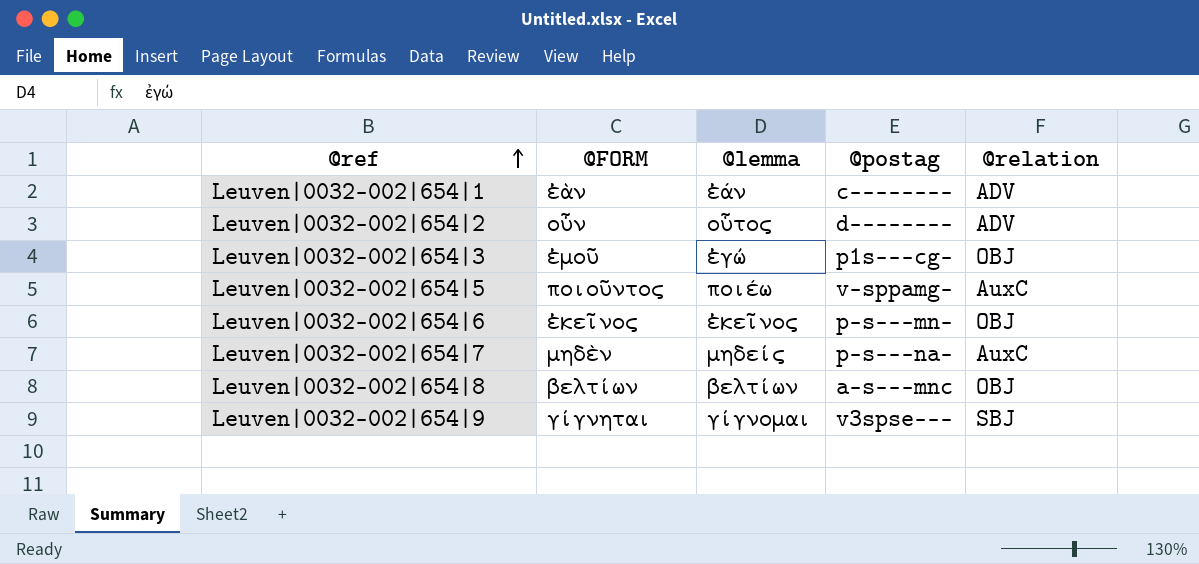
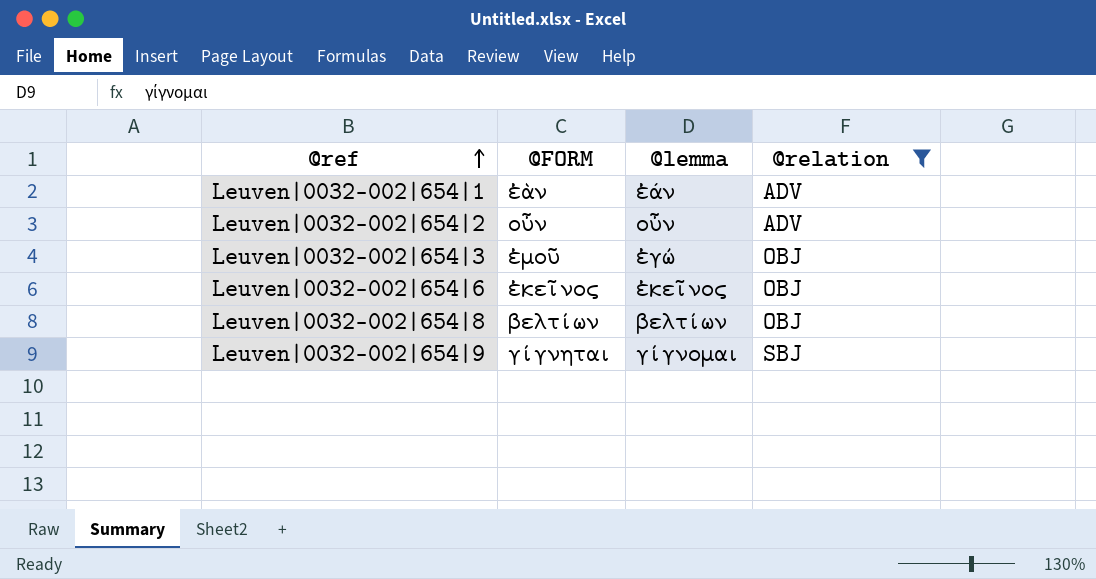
filter: none -> @relation != AuxC
column @postag | position: 4 -> none
Leuven|0032-002|654|2 | @lemma: οὗτος -> οὖν

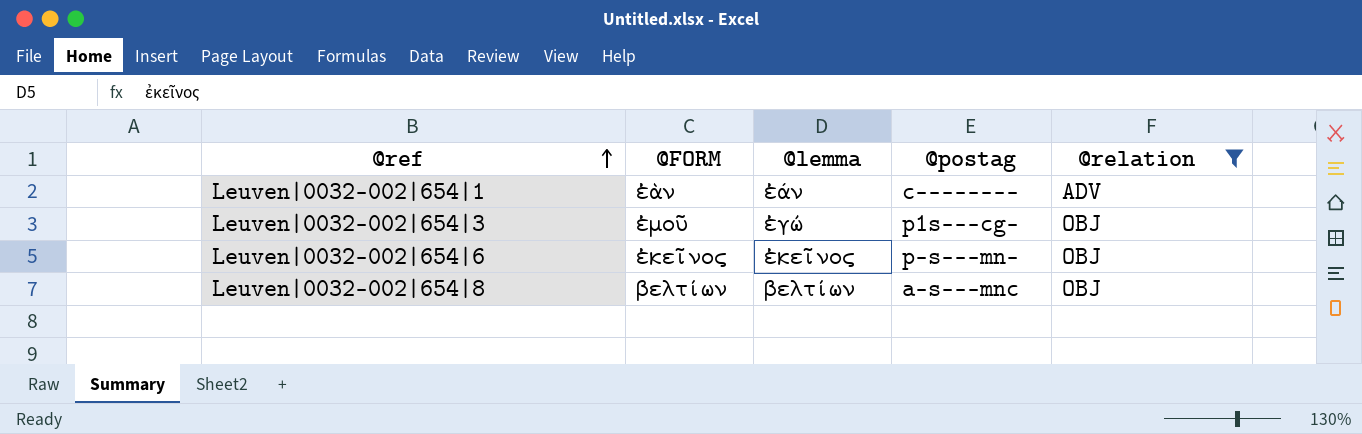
column @postag | position: none -> 4
row Leuven|0032-002|654|2: οὖν | οὖν | ADV -> none
row Leuven|0032-002|654|9: γίγνηται | γίγνομαι | SBJ -> none

